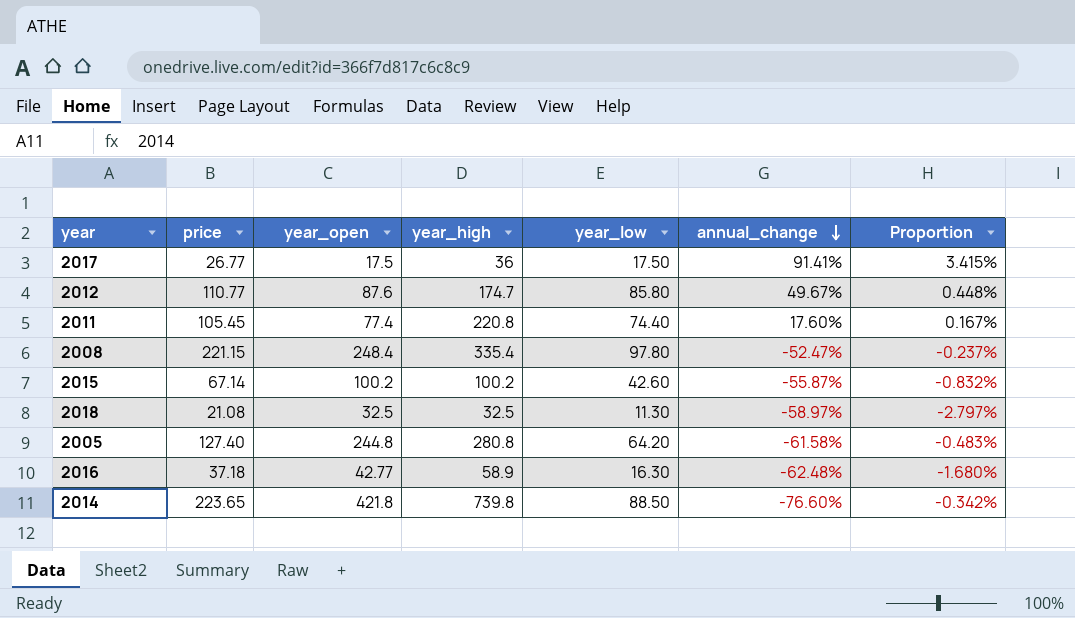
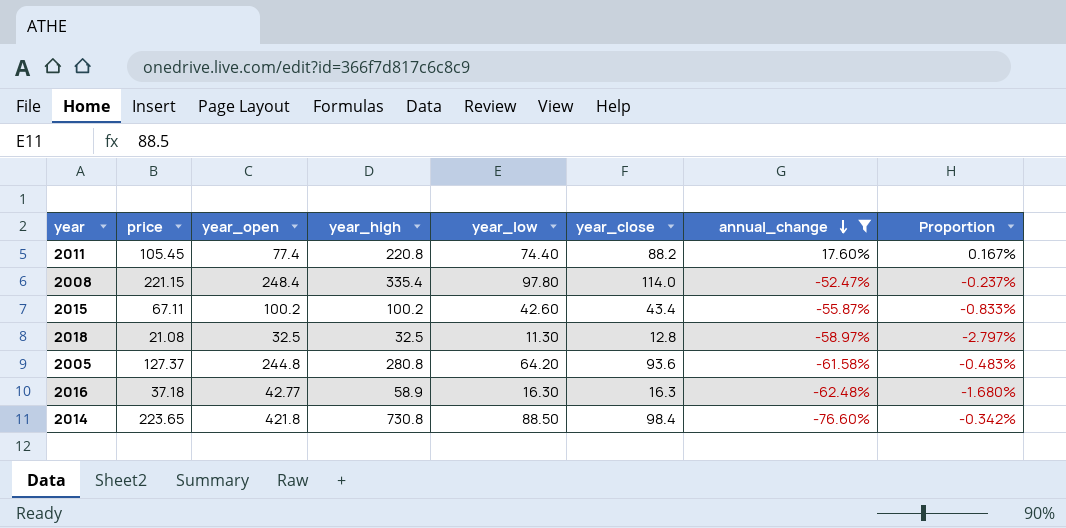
filter: none -> annual_change <= 17.60%
column year_close | position: none -> 6
2015 | price: 67.14 -> 67.11
2015 | Proportion: -0.832% -> -0.833%
2005 | price: 127.40 -> 127.37
2014 | year_high: 739.8 -> 730.8

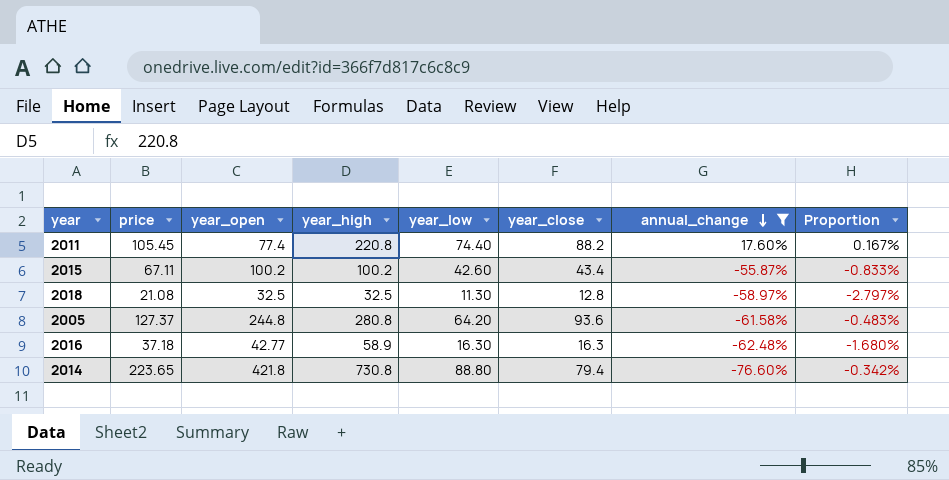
row 2008: 221.15 | 248.4 | 335.4 | 97.80 | 114.0 | -52.47% | -0.237% -> none
2014 | year_low: 88.50 -> 88.80
2014 | year_close: 98.4 -> 79.4

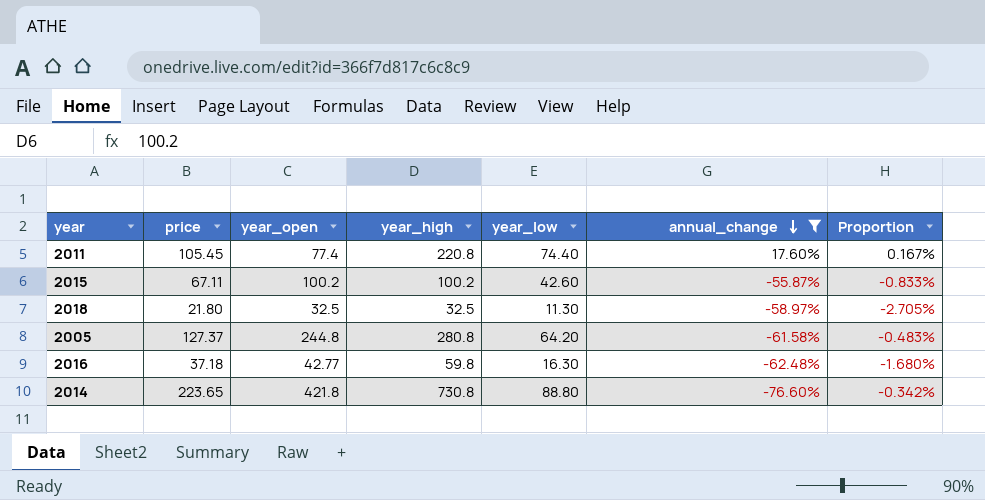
column year_close | position: 6 -> none
2018 | price: 21.08 -> 21.80
2018 | Proportion: -2.797% -> -2.705%
2016 | year_high: 58.9 -> 59.8

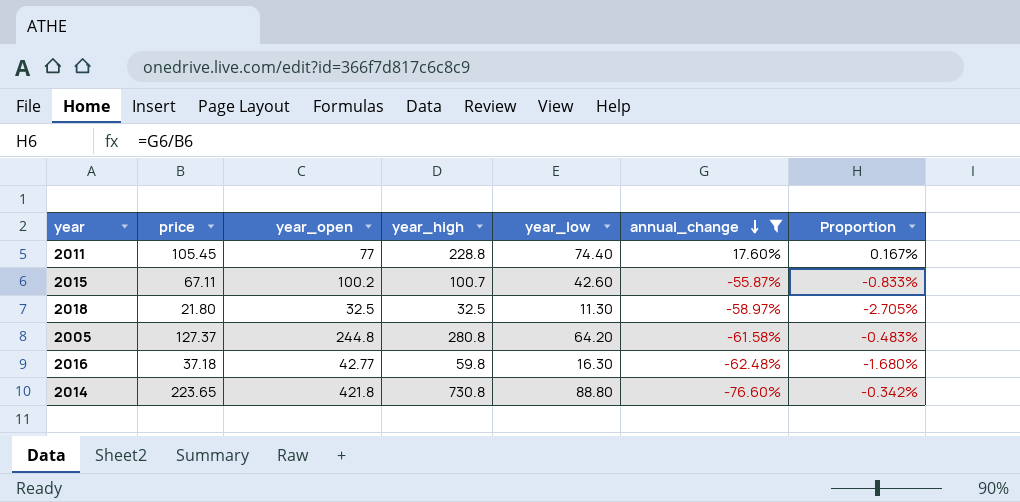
2011 | year_open: 77.4 -> 77
2011 | year_high: 220.8 -> 228.8
2015 | year_high: 100.2 -> 100.7

